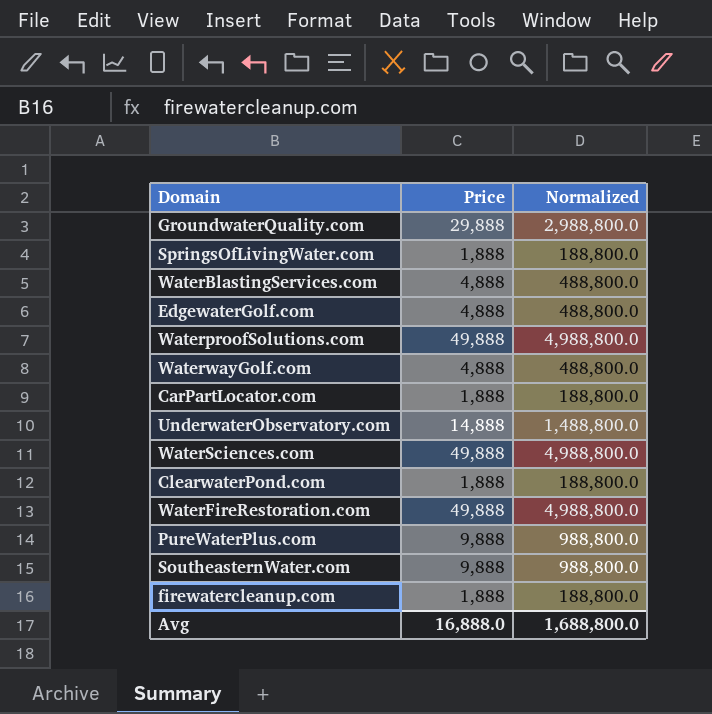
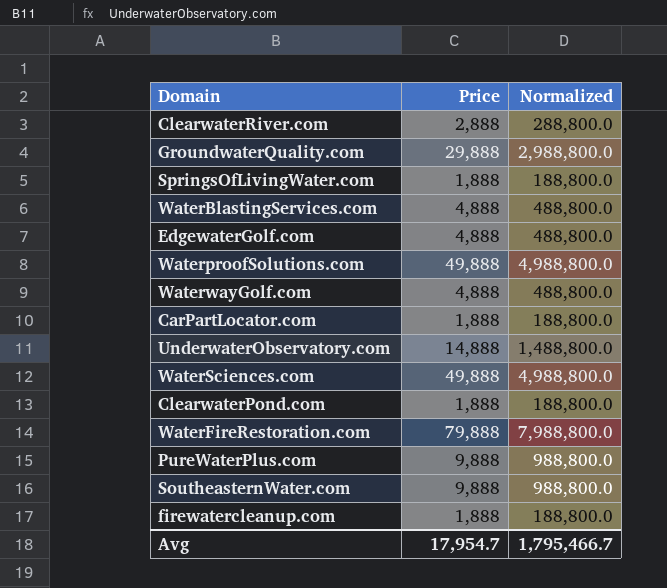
row ClearwaterRiver.com: none -> 2,888 | 288,800.0
WaterFireRestoration.com | Price: 49,888 -> 79,888
WaterFireRestoration.com | Normalized: 4,988,800.0 -> 7,988,800.0
Avg | Price: 16,888.0 -> 17,954.7
Avg | Normalized: 1,688,800.0 -> 1,795,466.7

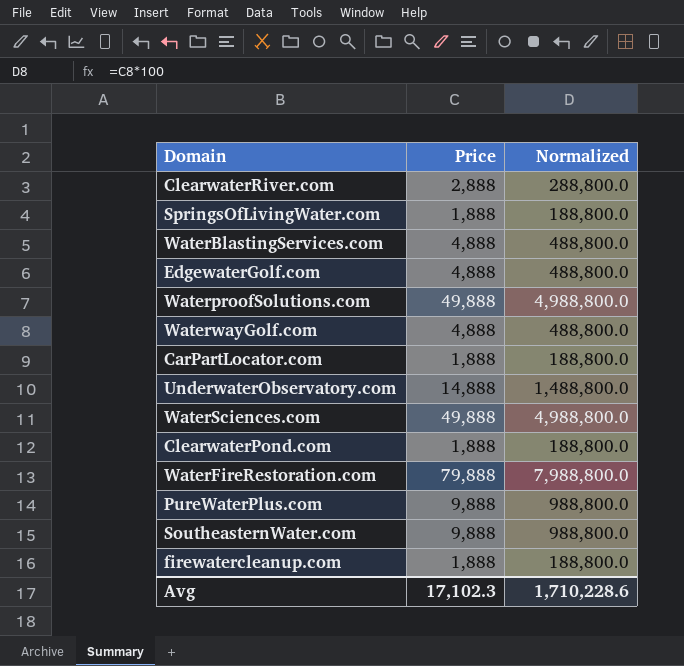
row GroundwaterQuality.com: 29,888 | 2,988,800.0 -> none
Avg | Price: 17,954.7 -> 17,102.3
Avg | Normalized: 1,795,466.7 -> 1,710,228.6

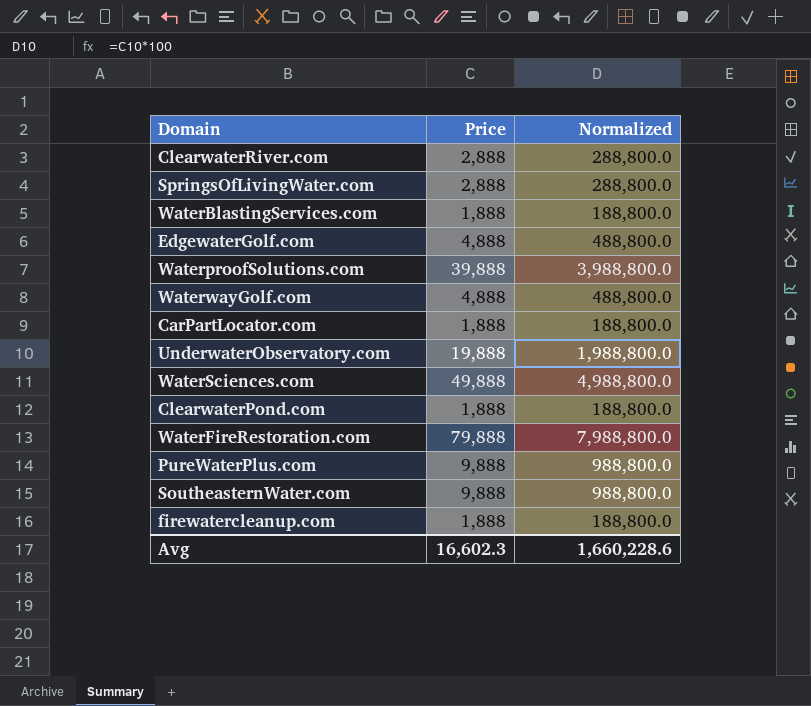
SpringsOfLivingWater.com | Price: 1,888 -> 2,888
SpringsOfLivingWater.com | Normalized: 188,800.0 -> 288,800.0
WaterBlastingServices.com | Price: 4,888 -> 1,888
WaterBlastingServices.com | Normalized: 488,800.0 -> 188,800.0
WaterproofSolutions.com | Price: 49,888 -> 39,888
WaterproofSolutions.com | Normalized: 4,988,800.0 -> 3,988,800.0
UnderwaterObservatory.com | Price: 14,888 -> 19,888
UnderwaterObservatory.com | Normalized: 1,488,800.0 -> 1,988,800.0
Avg | Price: 17,102.3 -> 16,602.3
Avg | Normalized: 1,710,228.6 -> 1,660,228.6

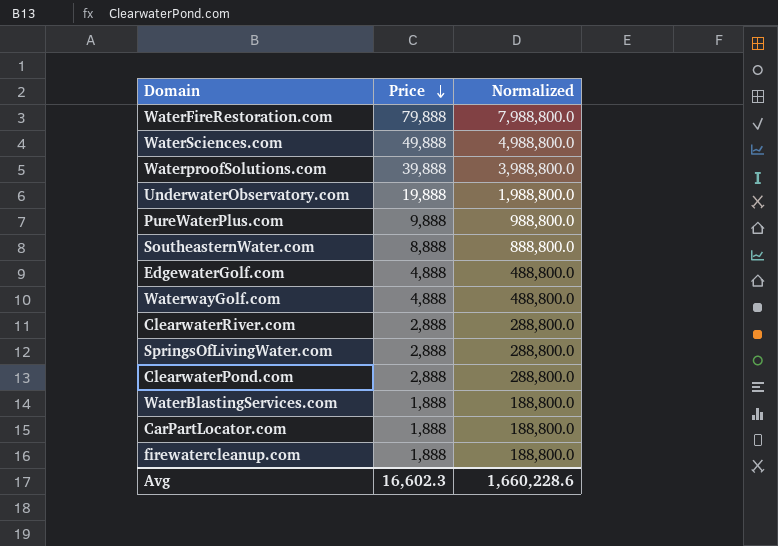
row order: none -> Price descending
SoutheasternWater.com | Price: 9,888 -> 8,888
SoutheasternWater.com | Normalized: 988,800.0 -> 888,800.0
ClearwaterPond.com | Price: 1,888 -> 2,888
ClearwaterPond.com | Normalized: 188,800.0 -> 288,800.0

